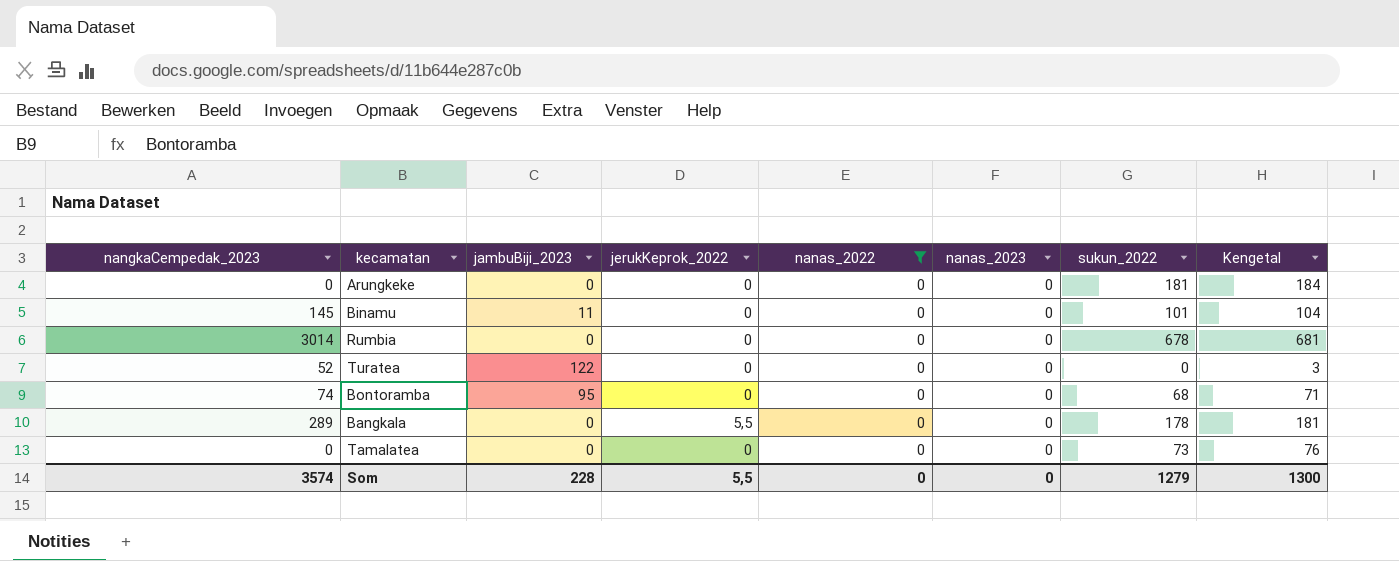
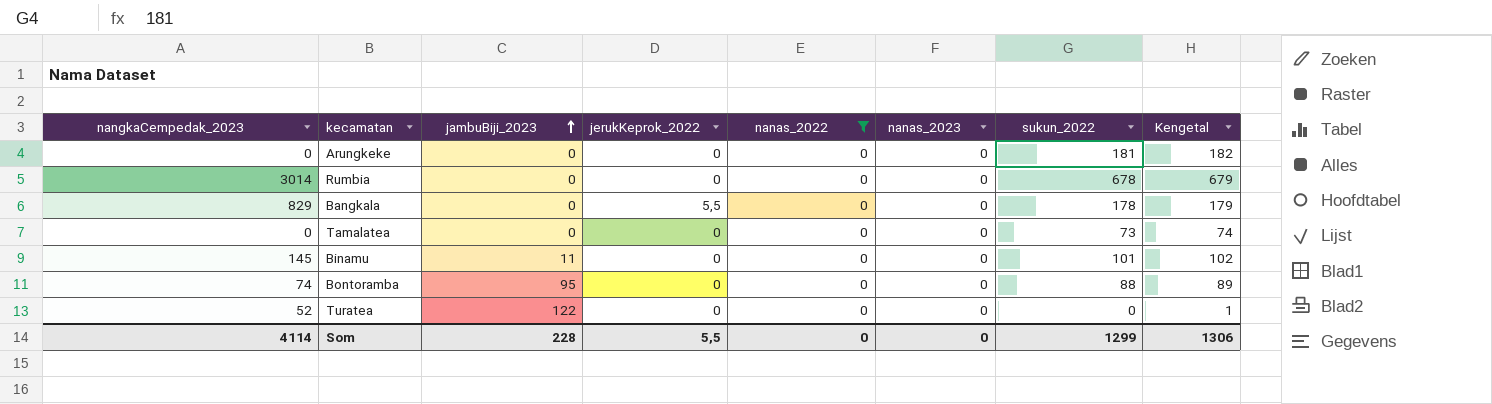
row order: none -> jambuBiji_2023 ascending
column Kengetal | formula: [sukun_2022] + 3 -> [sukun_2022] + 1
Bangkala | nangkaCempedak_2023: 289 -> 829
Bontoramba | sukun_2022: 68 -> 88
Som | nangkaCempedak_2023: 3574 -> 4114
Som | sukun_2022: 1279 -> 1299
Som | Kengetal: 1300 -> 1306

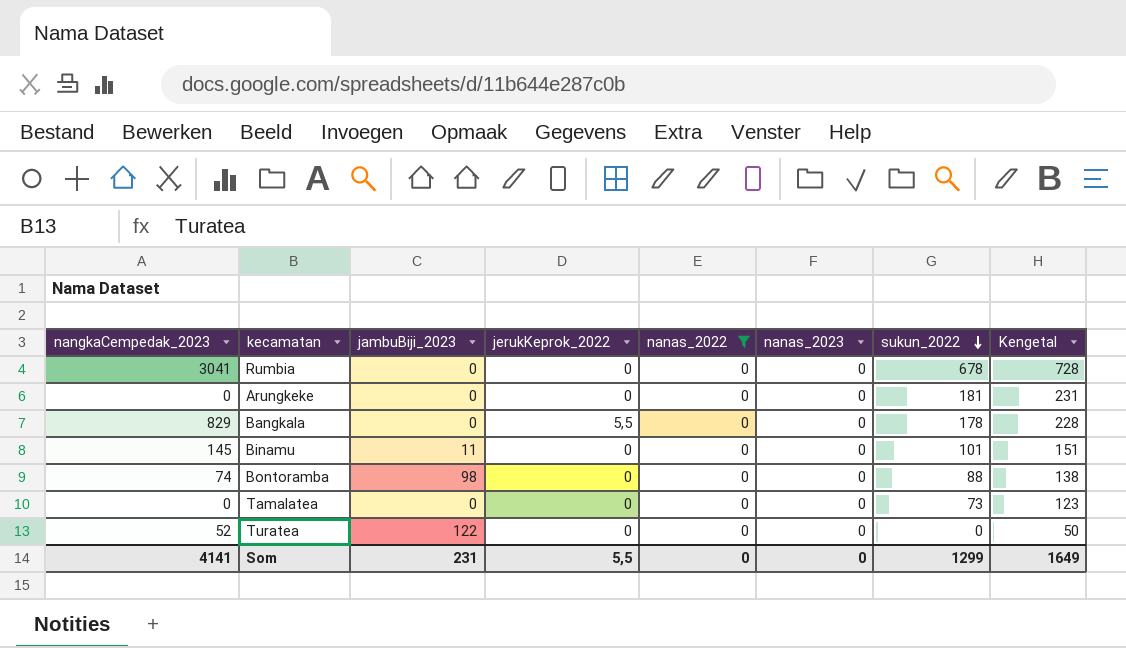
row order: jambuBiji_2023 ascending -> sukun_2022 descending
column Kengetal | formula: [sukun_2022] + 1 -> [sukun_2022] + 50
Rumbia | nangkaCempedak_2023: 3014 -> 3041
Bontoramba | jambuBiji_2023: 95 -> 98
Som | nangkaCempedak_2023: 4114 -> 4141
Som | jambuBiji_2023: 228 -> 231
Som | Kengetal: 1306 -> 1649

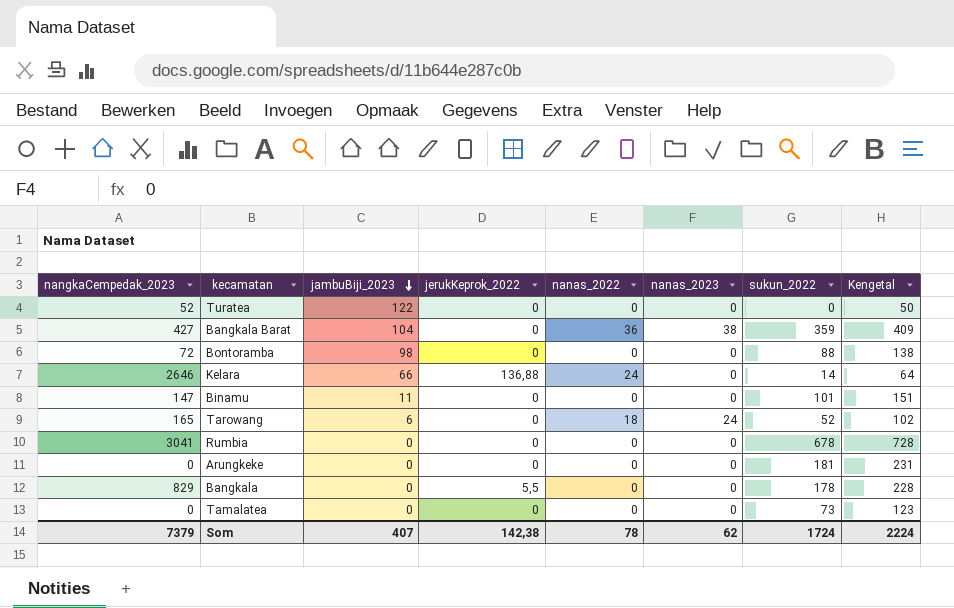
filter: nanas_2022 = 0 -> none
row order: sukun_2022 descending -> jambuBiji_2023 descending
Bontoramba | nangkaCempedak_2023: 74 -> 72
Binamu | nangkaCempedak_2023: 145 -> 147
Som | nangkaCempedak_2023: 4141 -> 7379
Som | jambuBiji_2023: 231 -> 407
Som | jerukKeprok_2022: 5,5 -> 142,38
Som | nanas_2022: 0 -> 78
Som | nanas_2023: 0 -> 62
Som | sukun_2022: 1299 -> 1724
Som | Kengetal: 1649 -> 2224

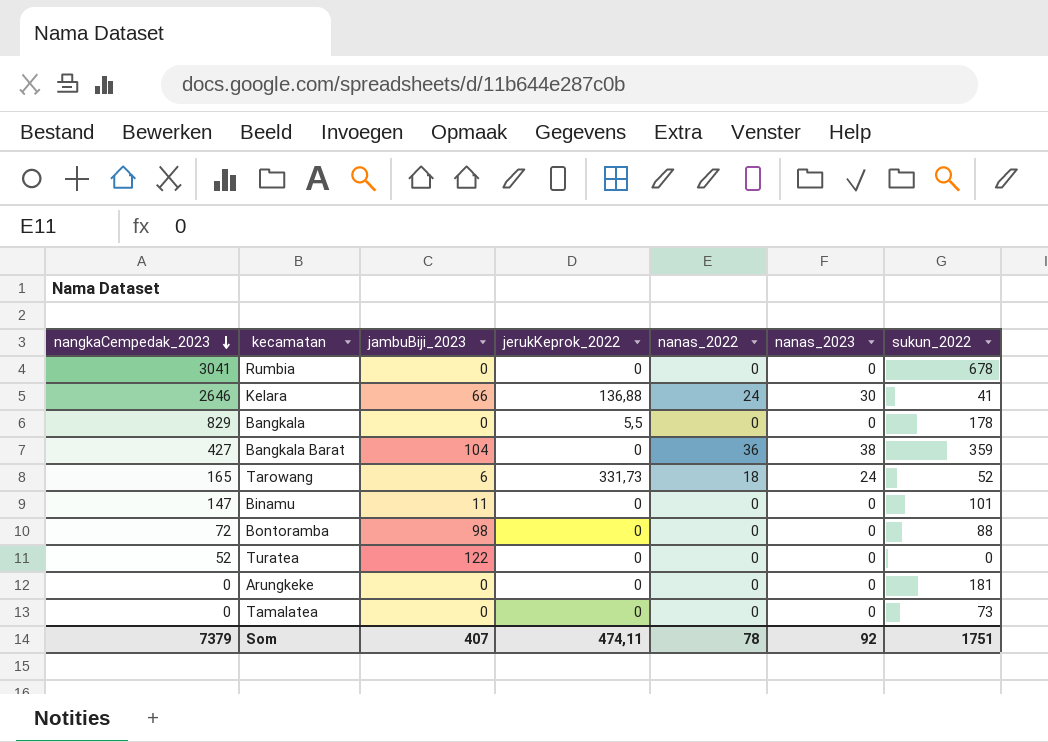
row order: jambuBiji_2023 descending -> nangkaCempedak_2023 descending
column Kengetal | formula: [sukun_2022] + 50 -> none
Kelara | nanas_2023: 0 -> 30
Kelara | sukun_2022: 14 -> 41
Tarowang | jerukKeprok_2022: 0 -> 331,73
Som | jerukKeprok_2022: 142,38 -> 474,11
Som | nanas_2023: 62 -> 92
Som | sukun_2022: 1724 -> 1751

